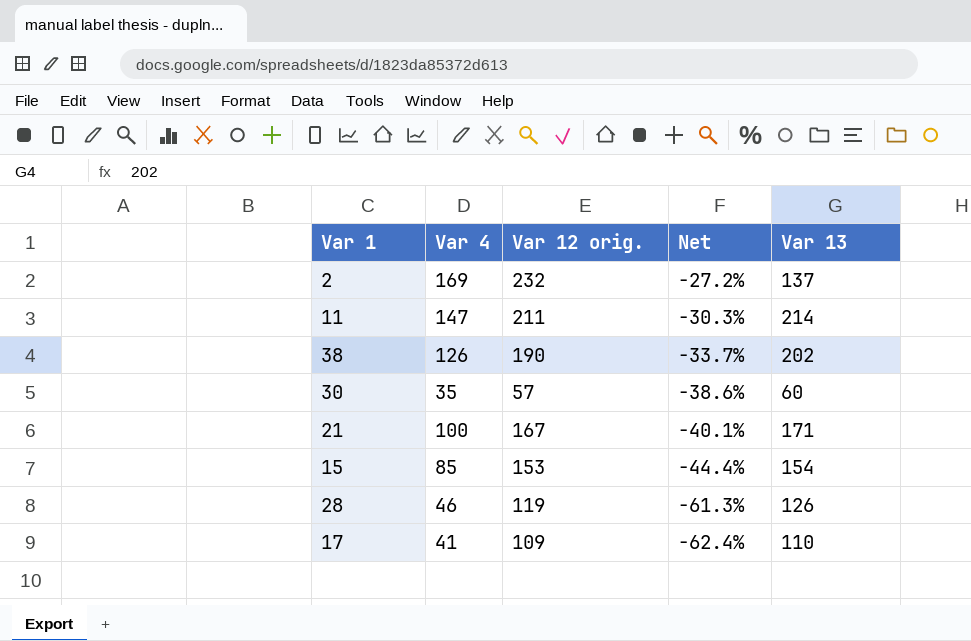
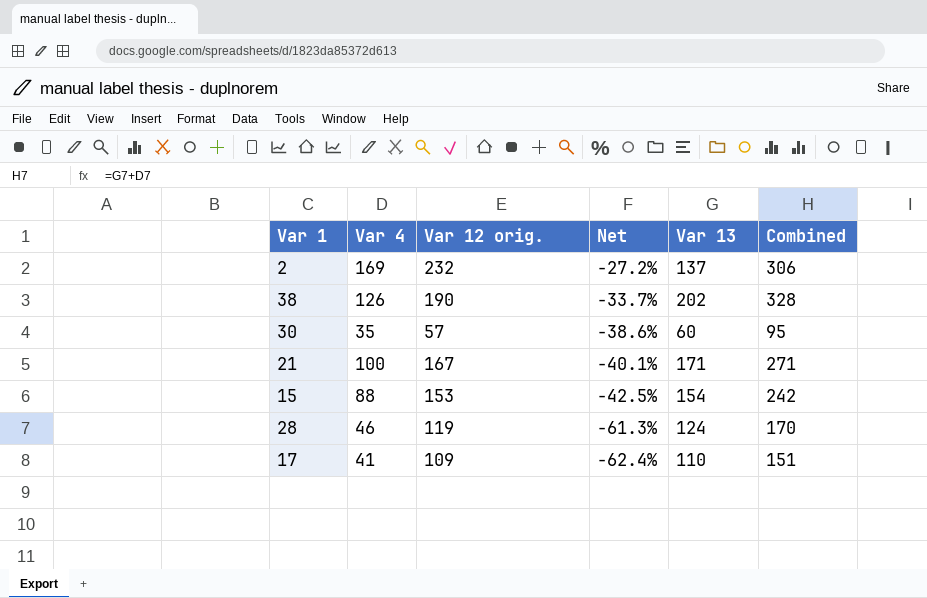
column Combined | formula: none -> [Var 4] + [Var 13]
row 11: 147 | 211 | -30.3% | 214 -> none
15 | Var 4: 85 -> 88
15 | Net: -44.4% -> -42.5%
28 | Var 13: 126 -> 124

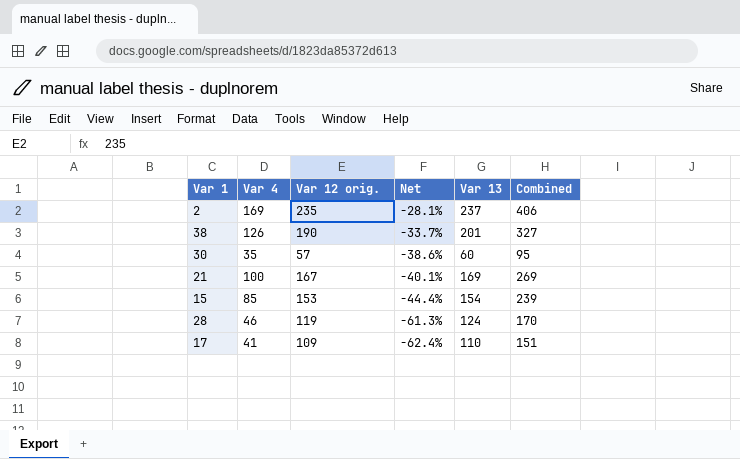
2 | Var 12 orig.: 232 -> 235
2 | Net: -27.2% -> -28.1%
2 | Var 13: 137 -> 237
2 | Combined: 306 -> 406
38 | Var 13: 202 -> 201
38 | Combined: 328 -> 327
21 | Var 13: 171 -> 169
21 | Combined: 271 -> 269
15 | Var 4: 88 -> 85
15 | Net: -42.5% -> -44.4%
15 | Combined: 242 -> 239

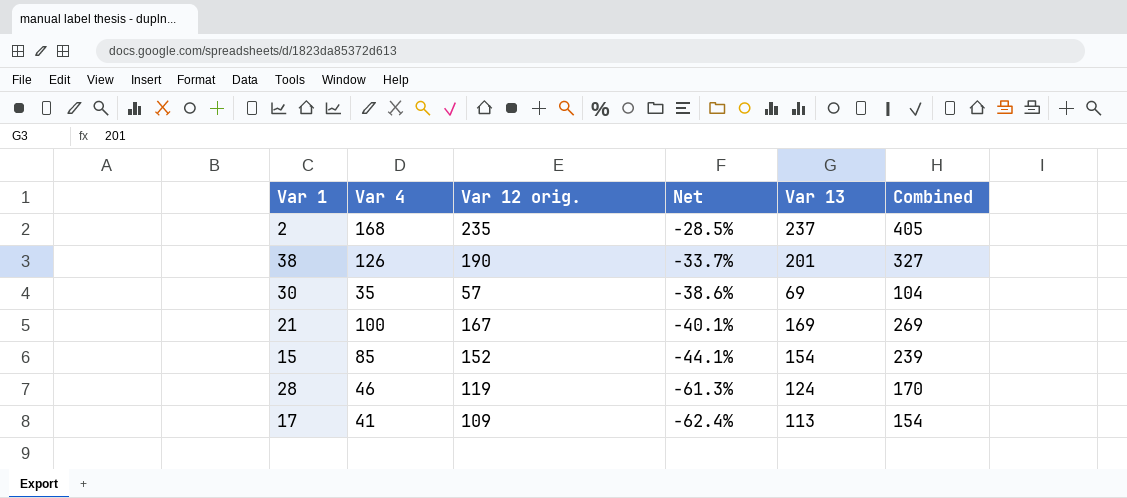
2 | Var 4: 169 -> 168
2 | Net: -28.1% -> -28.5%
2 | Combined: 406 -> 405
30 | Var 13: 60 -> 69
30 | Combined: 95 -> 104
15 | Var 12 orig.: 153 -> 152
15 | Net: -44.4% -> -44.1%
17 | Var 13: 110 -> 113
17 | Combined: 151 -> 154

